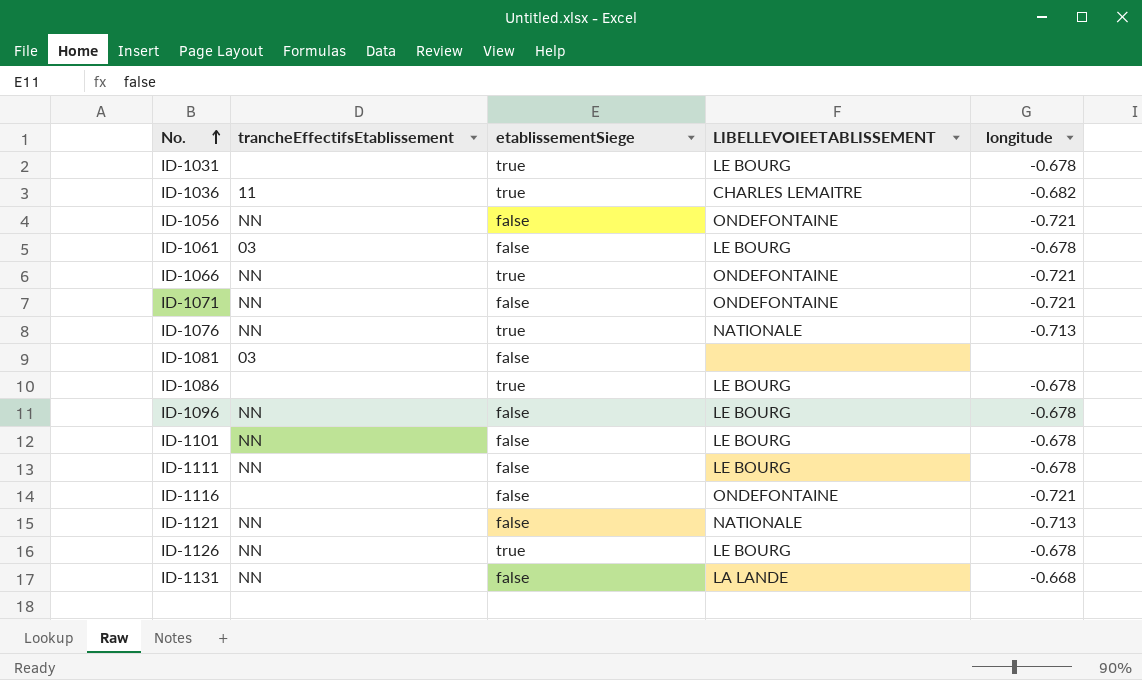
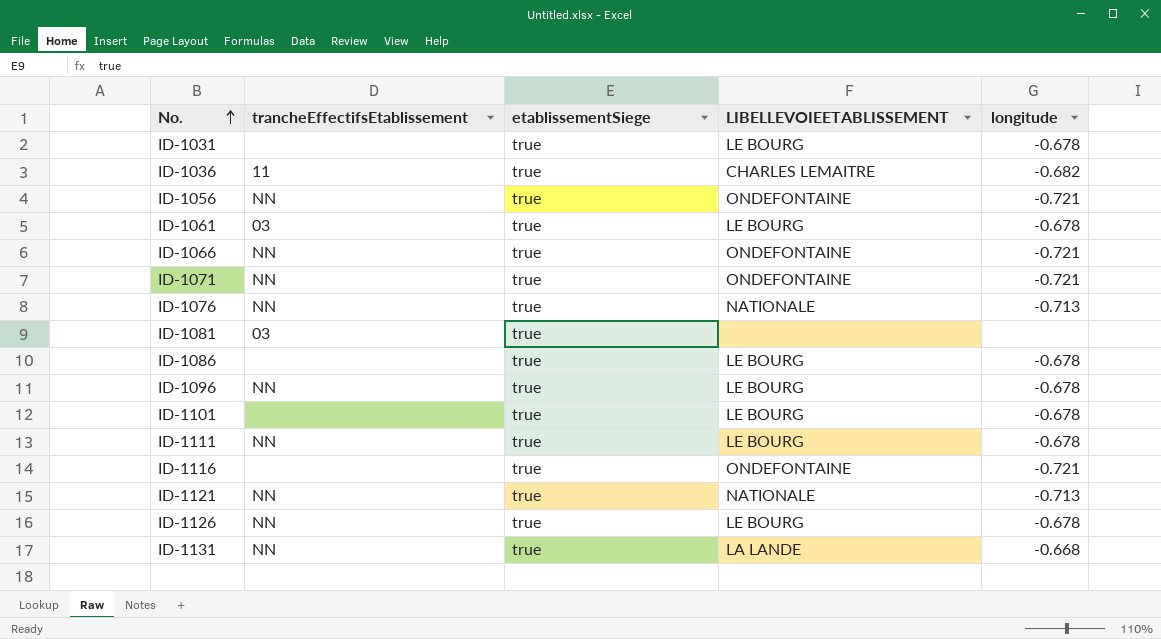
ID-1056 | etablissementSiege: false -> true
ID-1061 | etablissementSiege: false -> true
ID-1071 | etablissementSiege: false -> true
ID-1081 | etablissementSiege: false -> true
ID-1096 | etablissementSiege: false -> true
ID-1101 | trancheEffectifsEtablissement: NN -> none
ID-1101 | etablissementSiege: false -> true
ID-1111 | etablissementSiege: false -> true
ID-1116 | etablissementSiege: false -> true
ID-1121 | etablissementSiege: false -> true
ID-1131 | etablissementSiege: false -> true

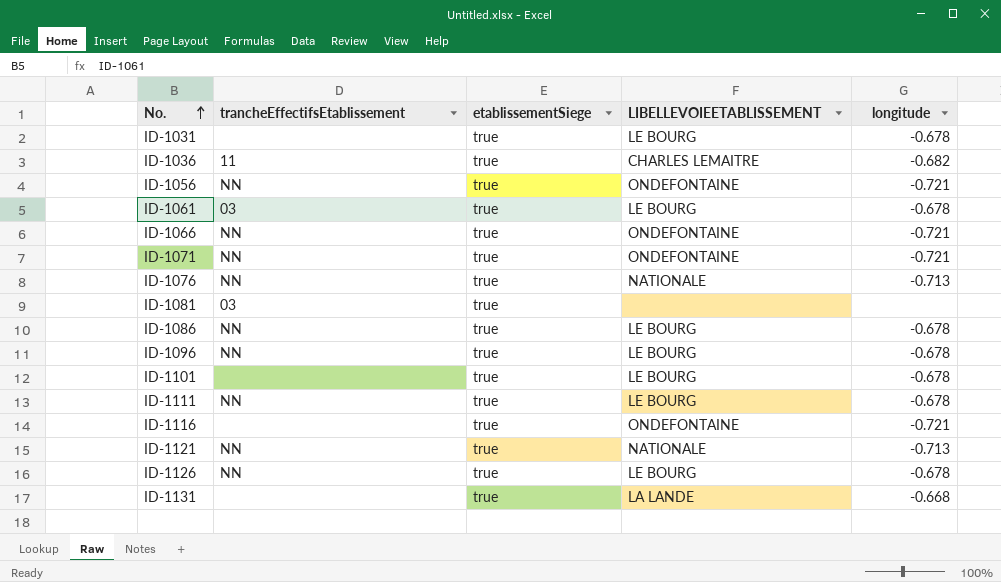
ID-1086 | trancheEffectifsEtablissement: none -> NN
ID-1131 | trancheEffectifsEtablissement: NN -> none

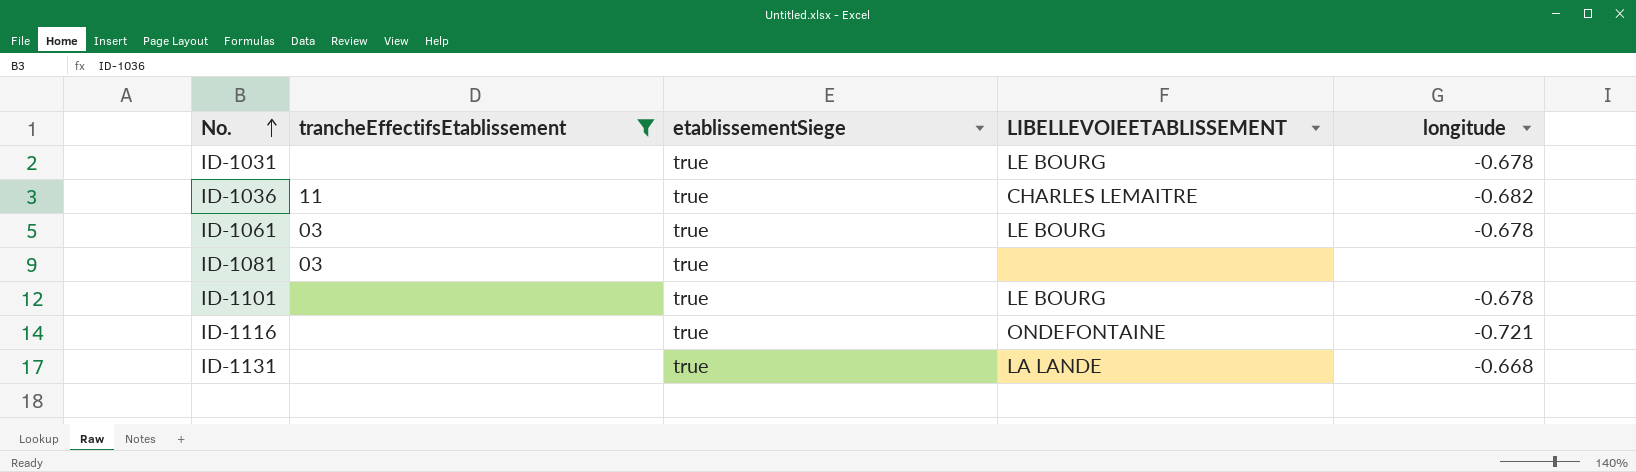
filter: none -> trancheEffectifsEtablissement != NN

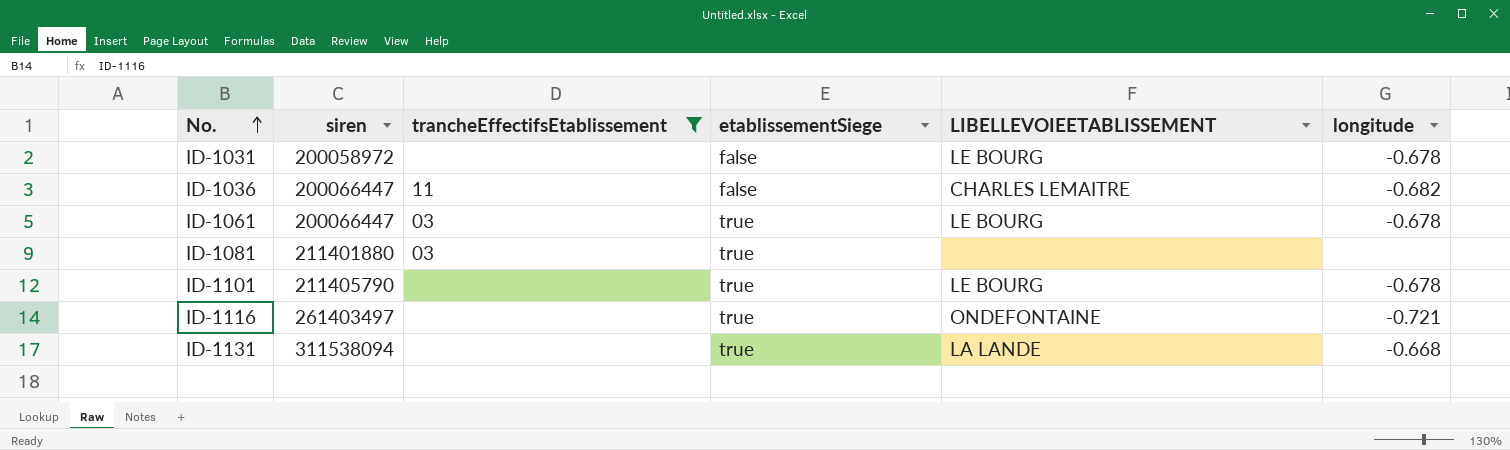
column siren | position: none -> 2
ID-1031 | etablissementSiege: true -> false
ID-1036 | etablissementSiege: true -> false

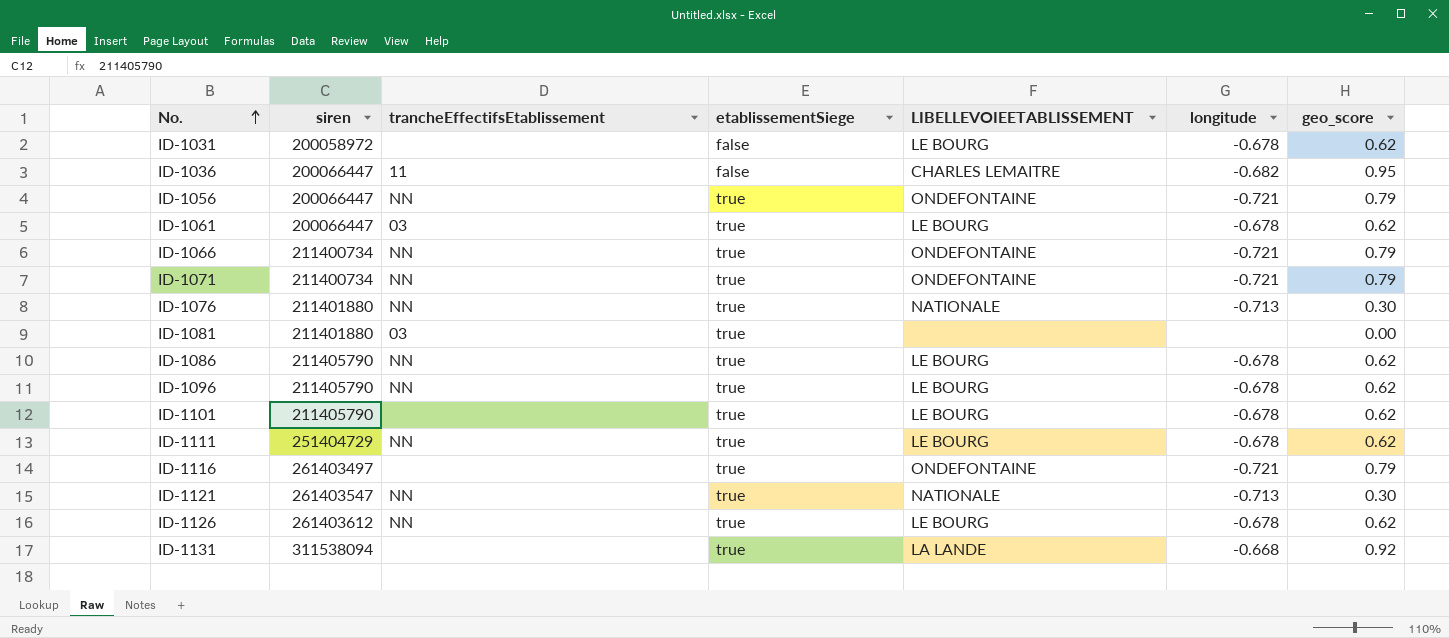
filter: trancheEffectifsEtablissement != NN -> none
column geo_score | position: none -> 7

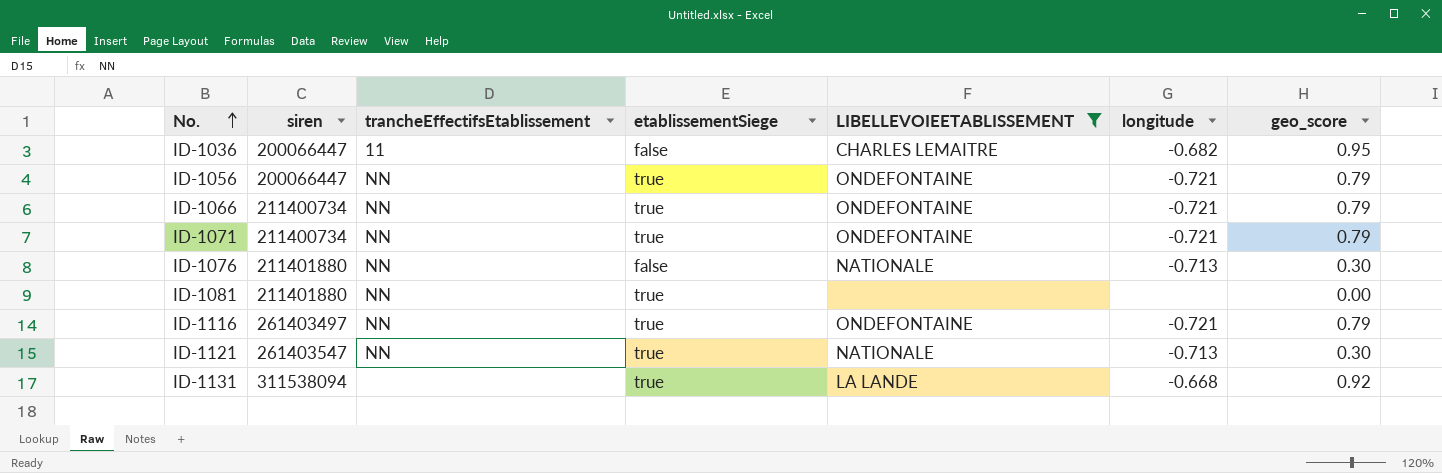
filter: none -> LIBELLEVOIEETABLISSEMENT != LE BOURG
ID-1076 | etablissementSiege: true -> false
ID-1081 | trancheEffectifsEtablissement: 03 -> NN
ID-1116 | trancheEffectifsEtablissement: none -> NN

